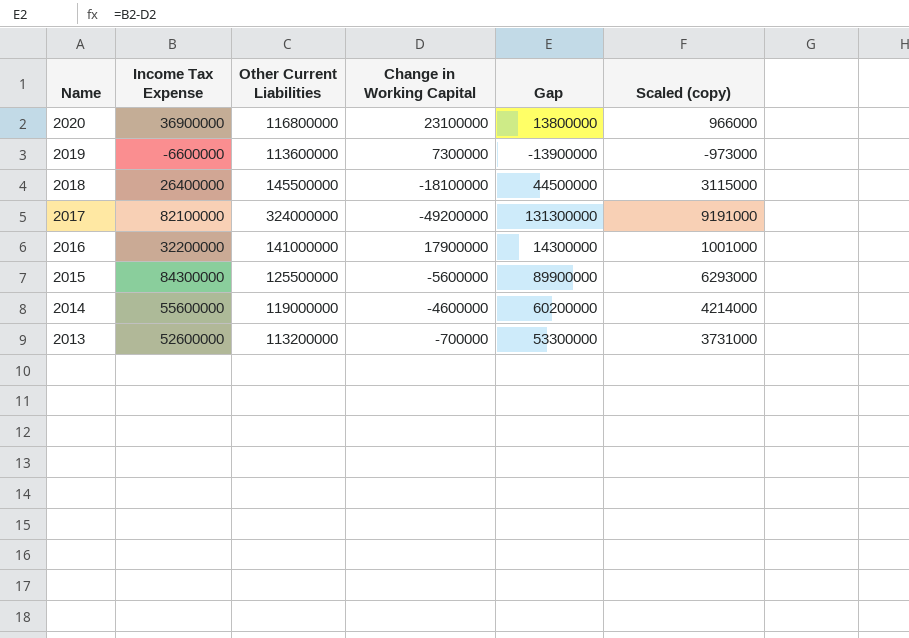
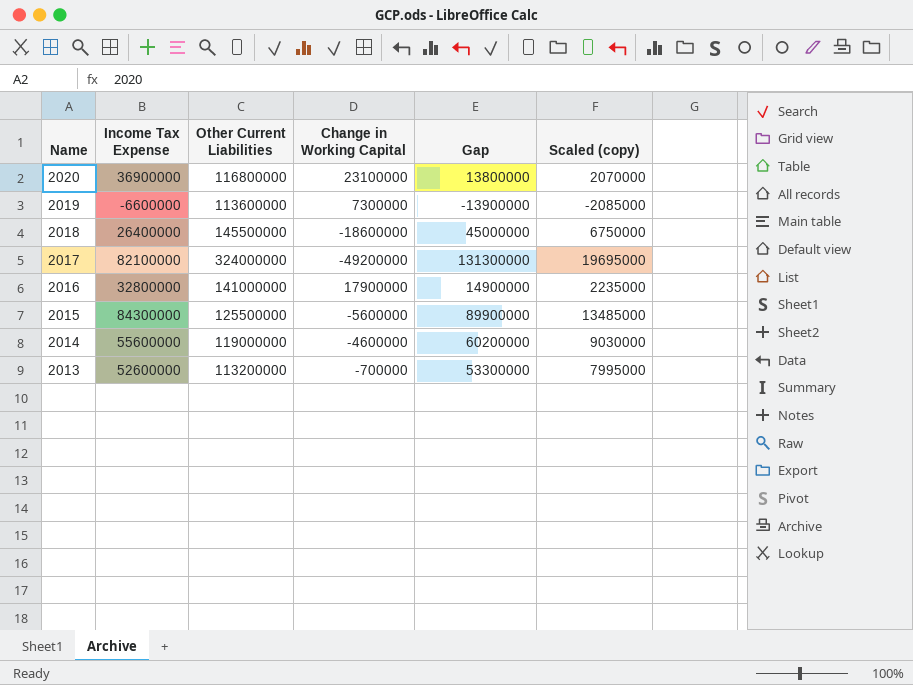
column Scaled (copy) | formula: [Gap] * 0.07 -> [Gap] * 0.15
2018 | Change in Working Capital: -18100000 -> -18600000
2018 | Gap: 44500000 -> 45000000
2016 | Income Tax Expense: 32200000 -> 32800000
2016 | Gap: 14300000 -> 14900000

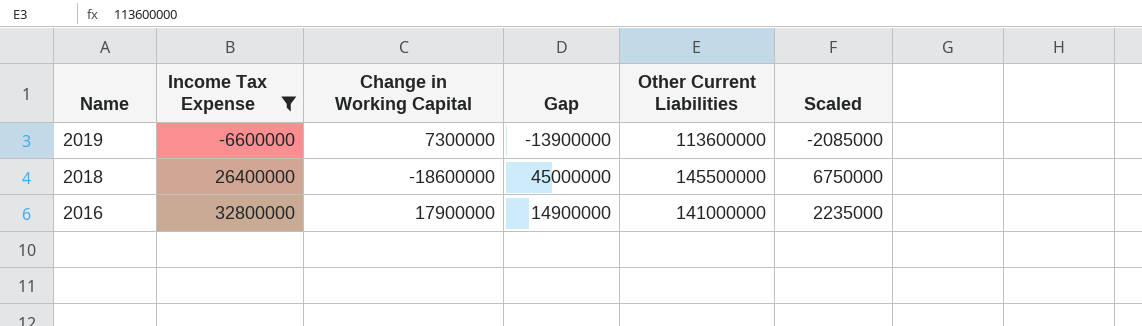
filter: none -> Income Tax Expense <= 32800000
column Other Current Liabilities | position: 3 -> 5
column name: Scaled (copy) -> Scaled

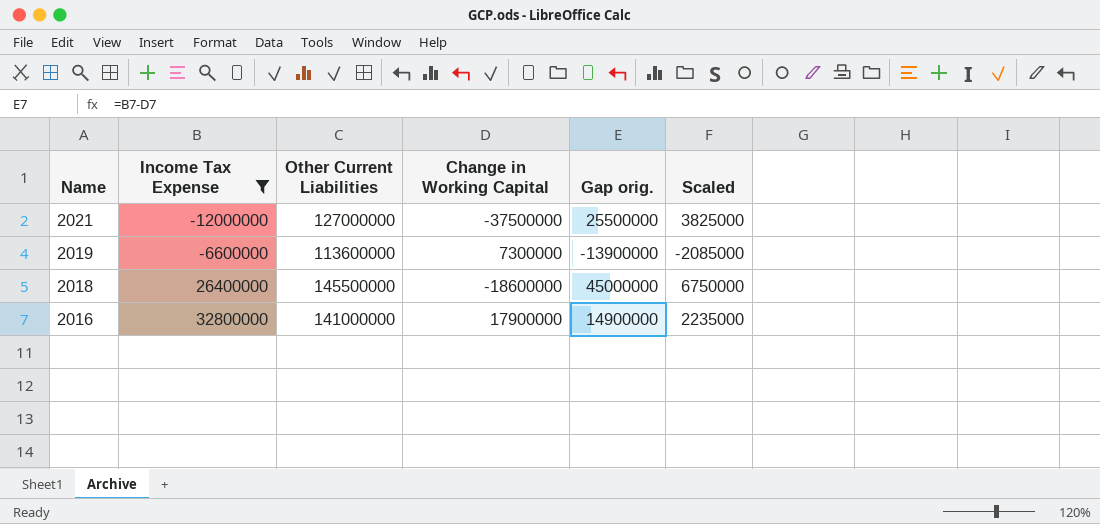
column Other Current Liabilities | position: 5 -> 3
column name: Gap -> Gap orig.
row 2021: none -> -12000000 | 127000000 | -37500000 | 25500000 | 3825000

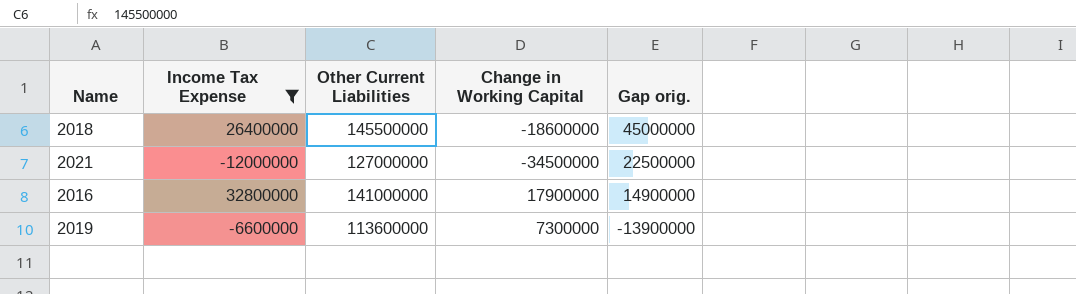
row order: Name descending -> Gap orig. descending
column Scaled | formula: [Gap orig.] * 0.15 -> none
2021 | Change in Working Capital: -37500000 -> -34500000
2021 | Gap orig.: 25500000 -> 22500000

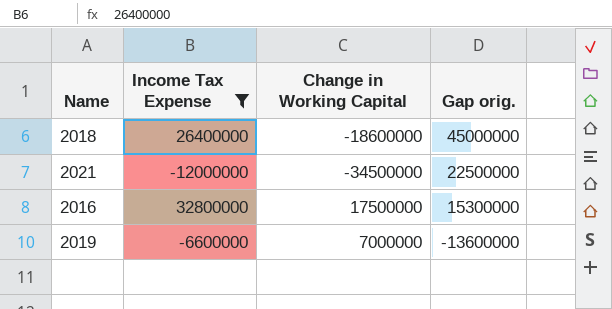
column Other Current Liabilities | position: 3 -> none
2016 | Change in Working Capital: 17900000 -> 17500000
2016 | Gap orig.: 14900000 -> 15300000
2019 | Change in Working Capital: 7300000 -> 7000000
2019 | Gap orig.: -13900000 -> -13600000

